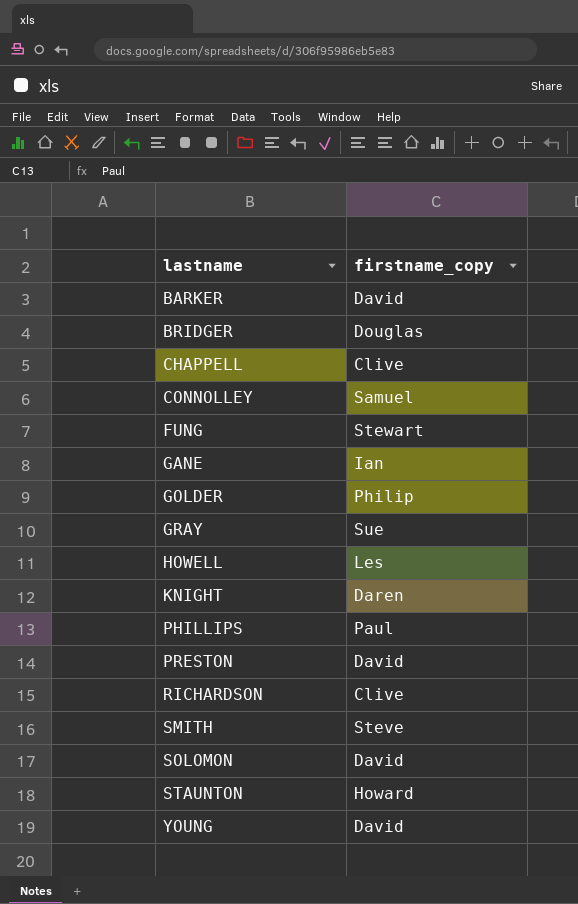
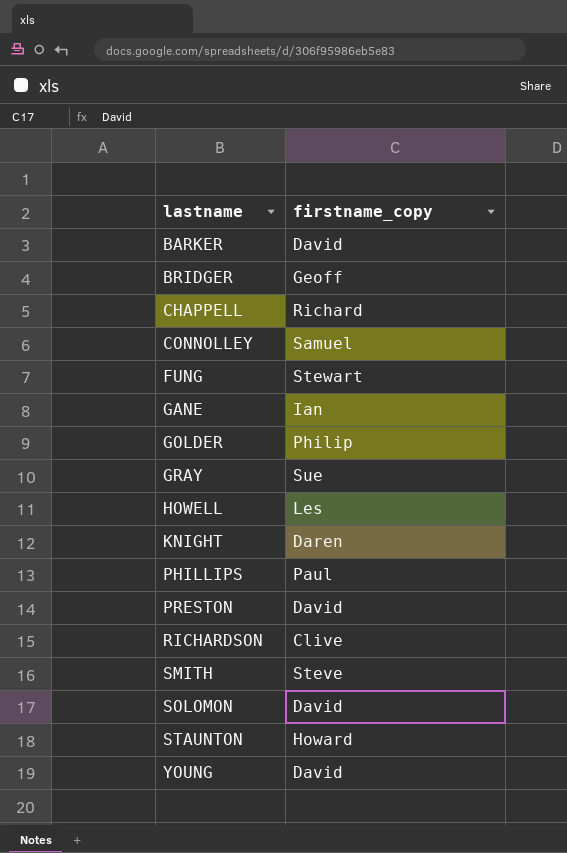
BRIDGER | firstname_copy: Douglas -> Geoff
CHAPPELL | firstname_copy: Clive -> Richard

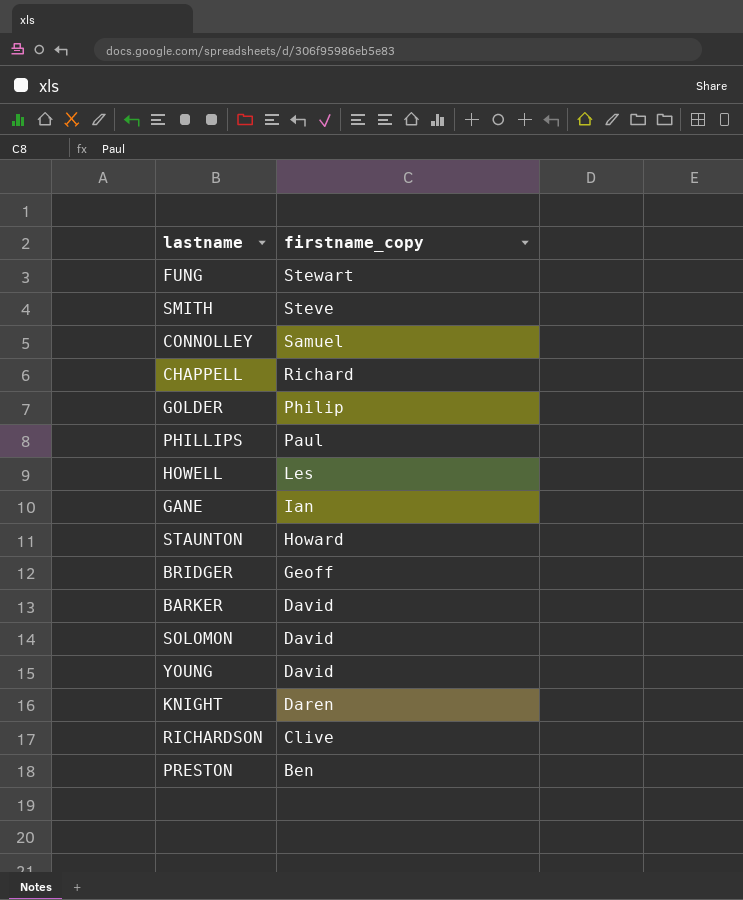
row order: lastname ascending -> firstname_copy descending
row GRAY: Sue -> none
PRESTON | firstname_copy: David -> Ben

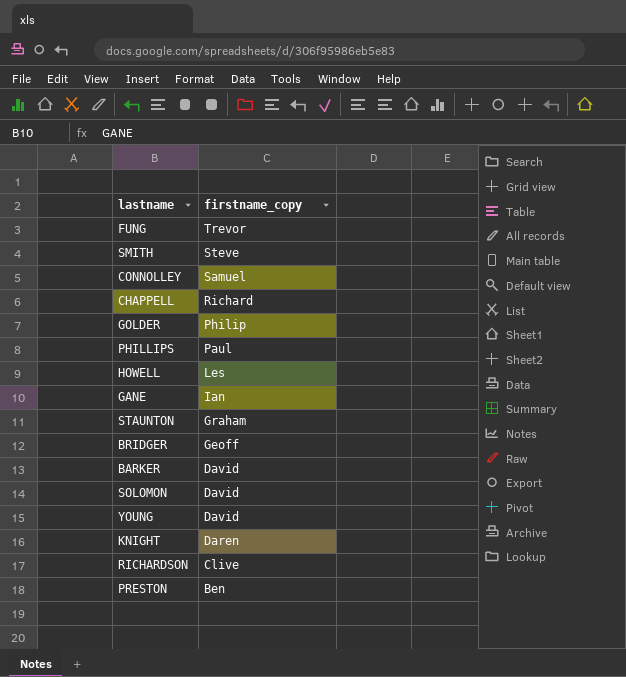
FUNG | firstname_copy: Stewart -> Trevor
STAUNTON | firstname_copy: Howard -> Graham

